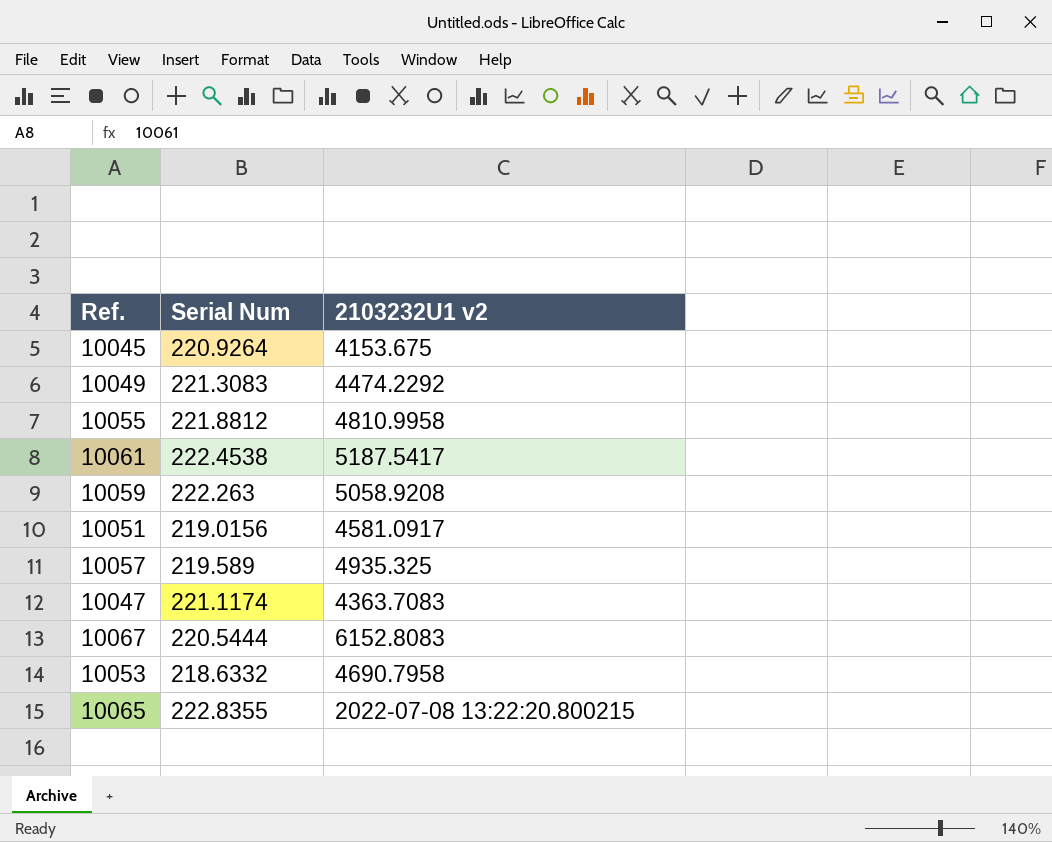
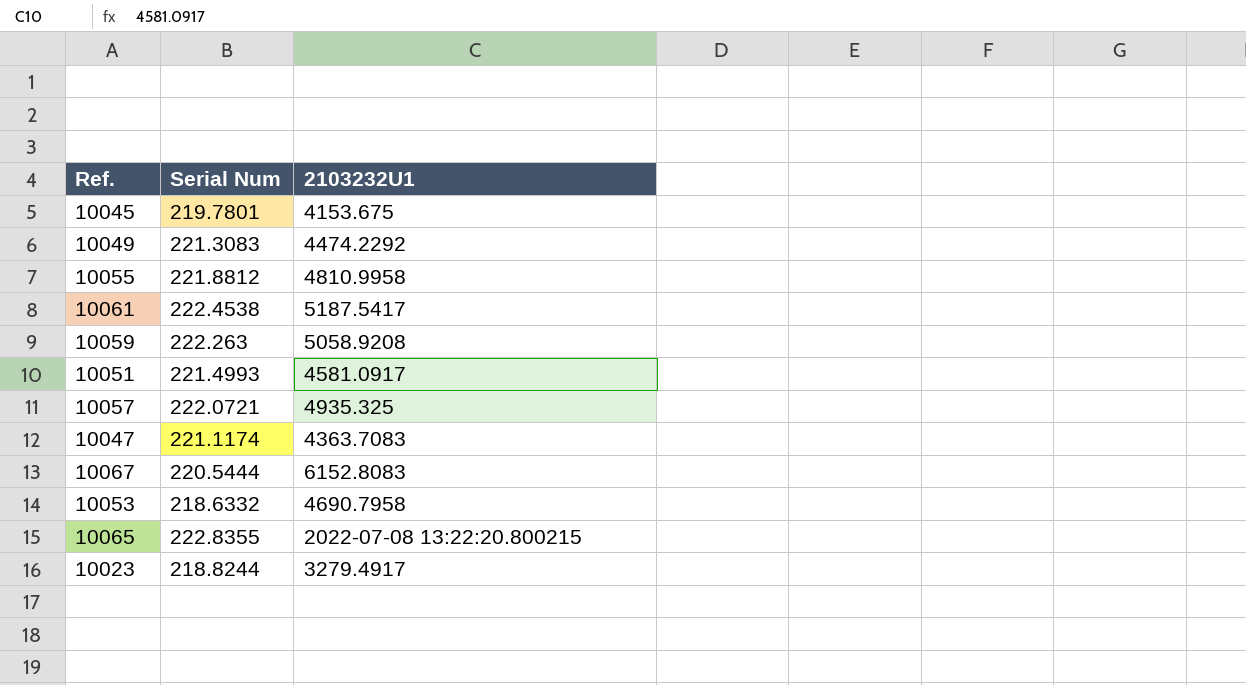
column name: 2103232U1 v2 -> 2103232U1
10045 | Serial Num: 220.9264 -> 219.7801
10051 | Serial Num: 219.0156 -> 221.4993
10057 | Serial Num: 219.589 -> 222.0721
row 10023: none -> 218.8244 | 3279.4917

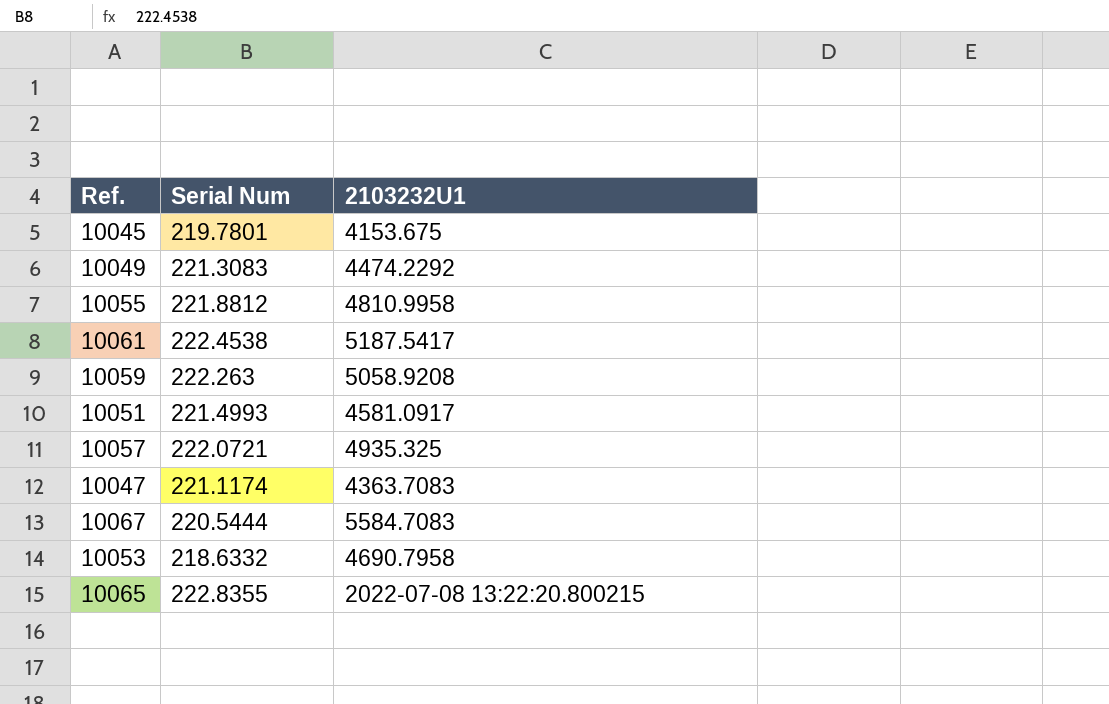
row 10023: 218.8244 | 3279.4917 -> none
10067 | 2103232U1: 6152.8083 -> 5584.7083

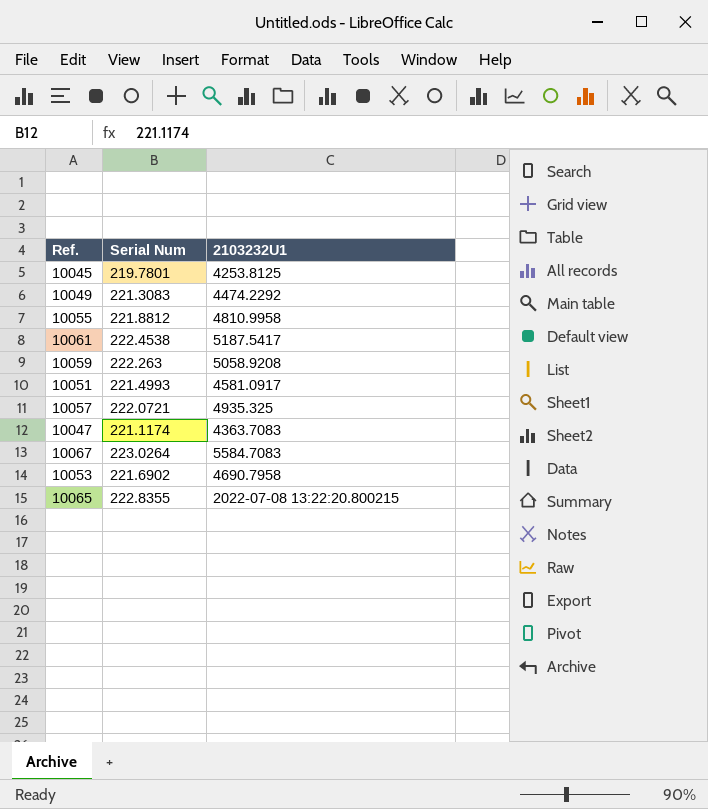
10045 | 2103232U1: 4153.675 -> 4253.8125
10067 | Serial Num: 220.5444 -> 223.0264
10053 | Serial Num: 218.6332 -> 221.6902

